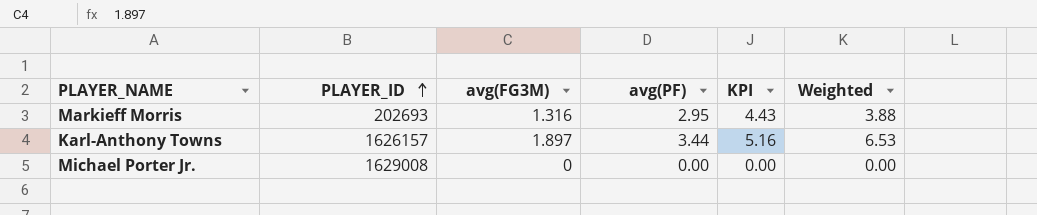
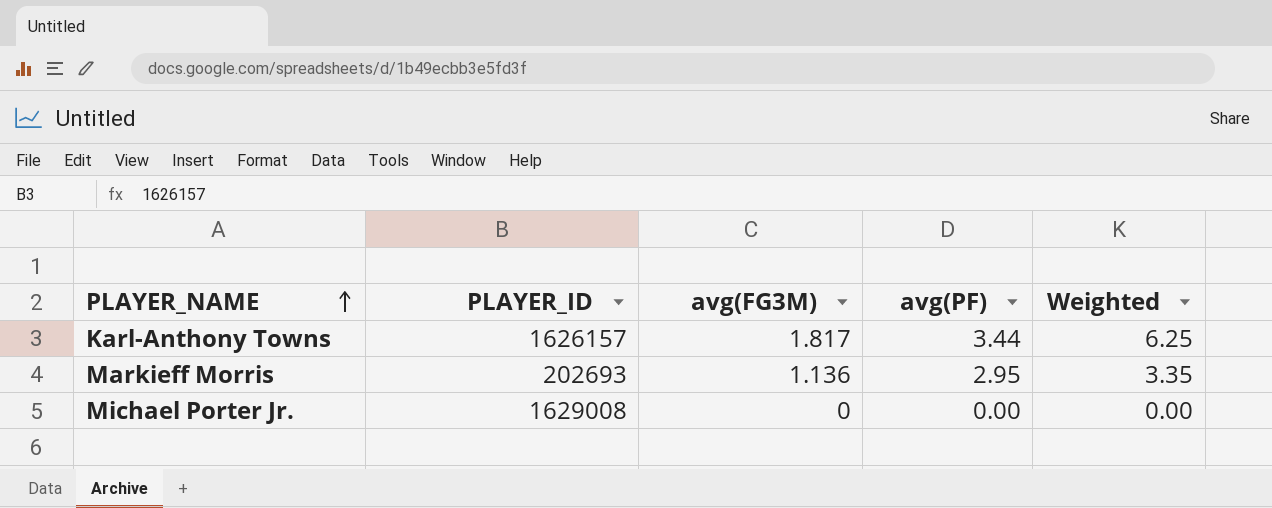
row order: PLAYER_ID ascending -> PLAYER_NAME ascending
column KPI | formula: [avg(PF)] * 1.5 -> none
Karl-Anthony Towns | avg(FG3M): 1.897 -> 1.817
Karl-Anthony Towns | Weighted: 6.53 -> 6.25
Markieff Morris | avg(FG3M): 1.316 -> 1.136
Markieff Morris | Weighted: 3.88 -> 3.35

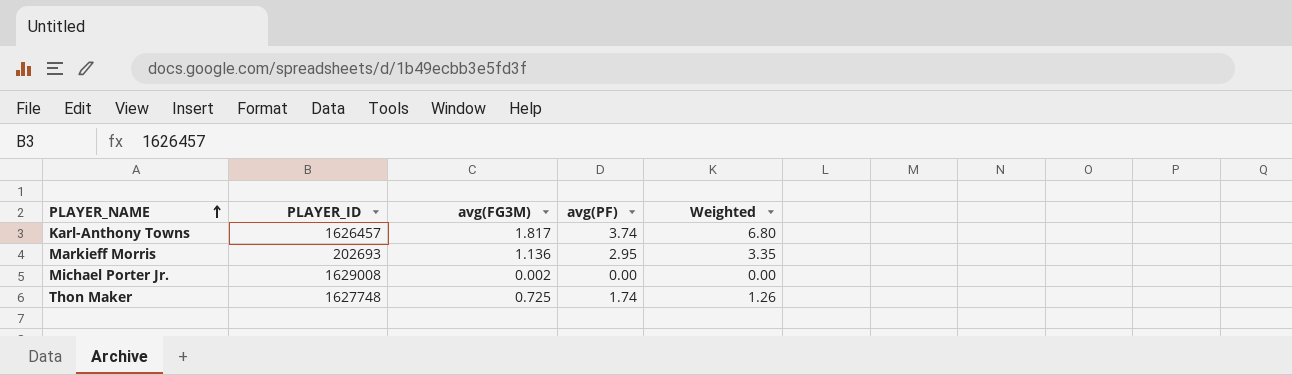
Karl-Anthony Towns | PLAYER_ID: 1626157 -> 1626457
Karl-Anthony Towns | avg(PF): 3.44 -> 3.74
Karl-Anthony Towns | Weighted: 6.25 -> 6.80
Michael Porter Jr. | avg(FG3M): 0 -> 0.002
row Thon Maker: none -> 1627748 | 0.725 | 1.74 | 1.26

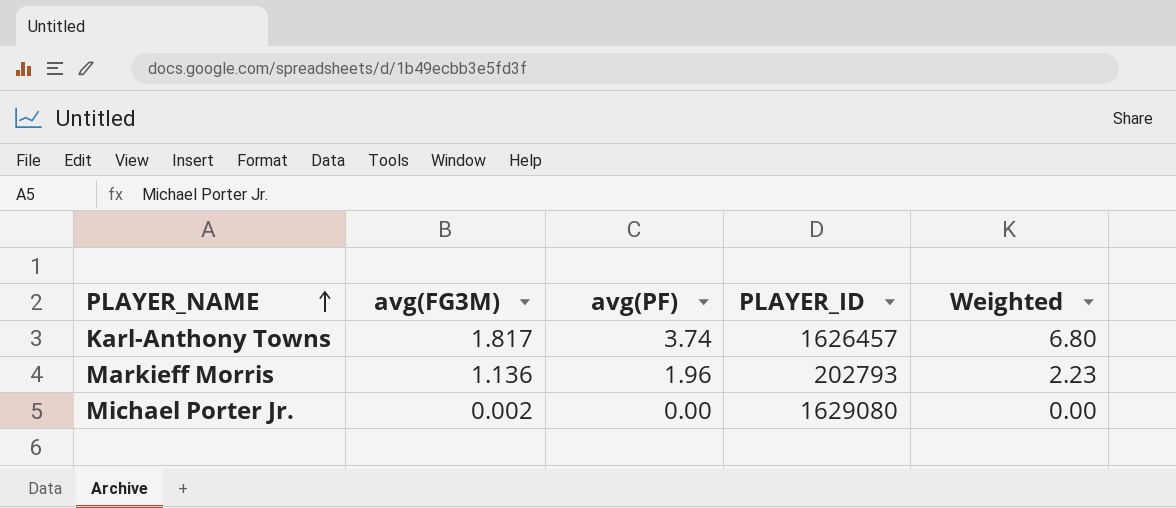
column PLAYER_ID | position: 2 -> 4
row Thon Maker: 1627748 | 0.725 | 1.74 | 1.26 -> none
Markieff Morris | avg(PF): 2.95 -> 1.96
Markieff Morris | PLAYER_ID: 202693 -> 202793
Markieff Morris | Weighted: 3.35 -> 2.23
Michael Porter Jr. | PLAYER_ID: 1629008 -> 1629080

